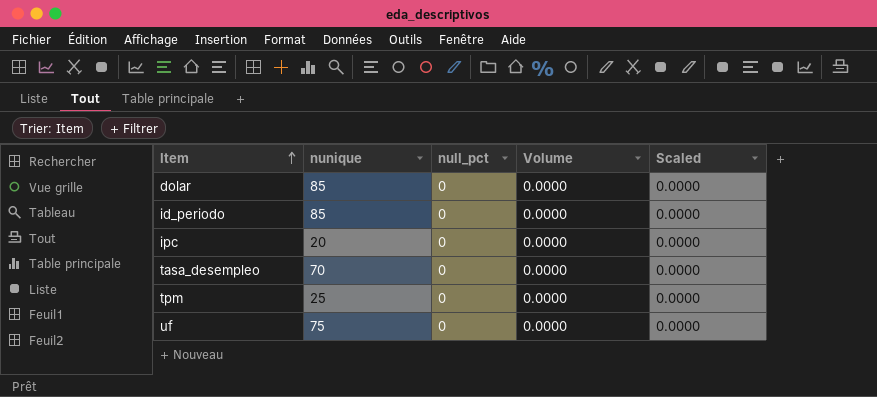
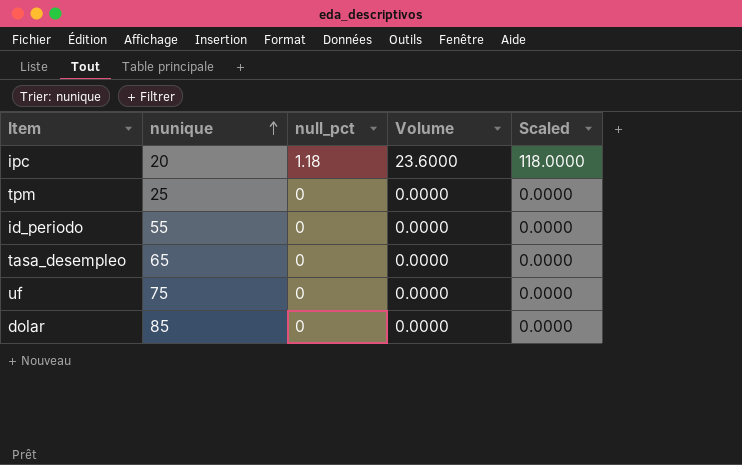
row order: Item ascending -> nunique ascending
ipc | null_pct: 0 -> 1.18
ipc | Volume: 0.0000 -> 23.6000
ipc | Scaled: 0.0000 -> 118.0000
id_periodo | nunique: 85 -> 55
tasa_desempleo | nunique: 70 -> 65

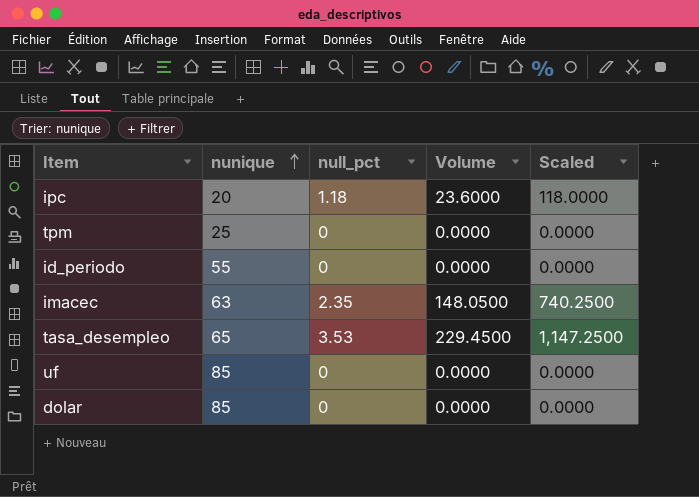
row imacec: none -> 63 | 2.35 | 148.0500 | 740.2500
tasa_desempleo | null_pct: 0 -> 3.53
tasa_desempleo | Volume: 0.0000 -> 229.4500
tasa_desempleo | Scaled: 0.0000 -> 1,147.2500
uf | nunique: 75 -> 85

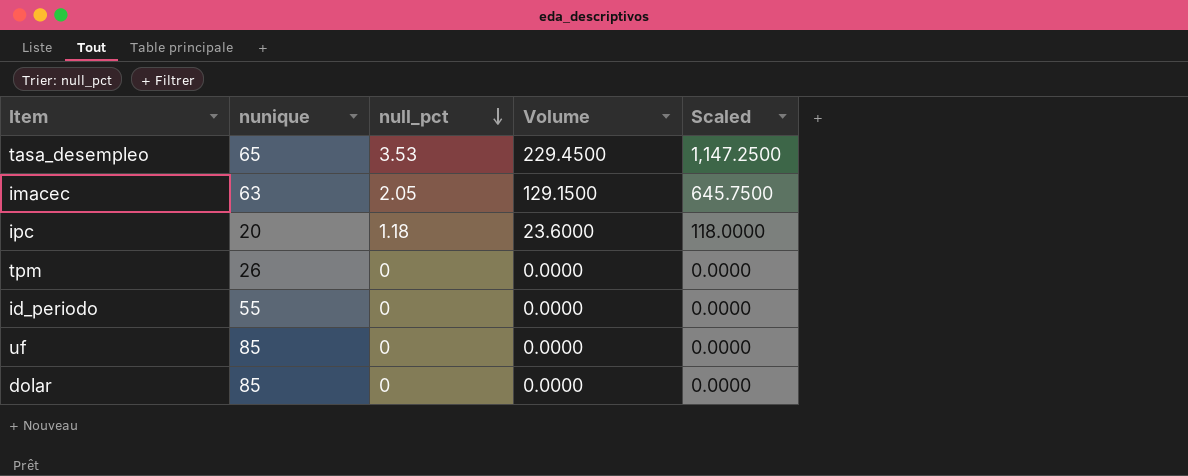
row order: nunique ascending -> null_pct descending
imacec | null_pct: 2.35 -> 2.05
imacec | Volume: 148.0500 -> 129.1500
imacec | Scaled: 740.2500 -> 645.7500
tpm | nunique: 25 -> 26

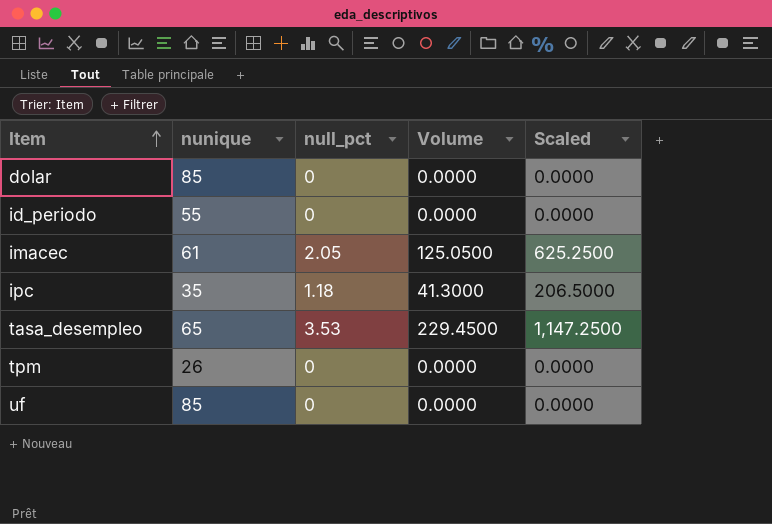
row order: null_pct descending -> Item ascending
imacec | nunique: 63 -> 61
imacec | Volume: 129.1500 -> 125.0500
imacec | Scaled: 645.7500 -> 625.2500
ipc | nunique: 20 -> 35
ipc | Volume: 23.6000 -> 41.3000
ipc | Scaled: 118.0000 -> 206.5000

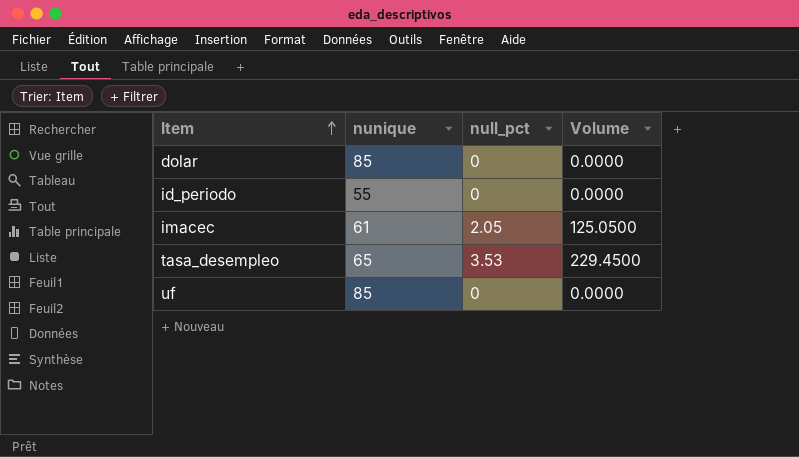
column Scaled | formula: [Volume] * 5 -> none
row ipc: 35 | 1.18 | 41.3000 | 206.5000 -> none
row tpm: 26 | 0 | 0.0000 | 0.0000 -> none

